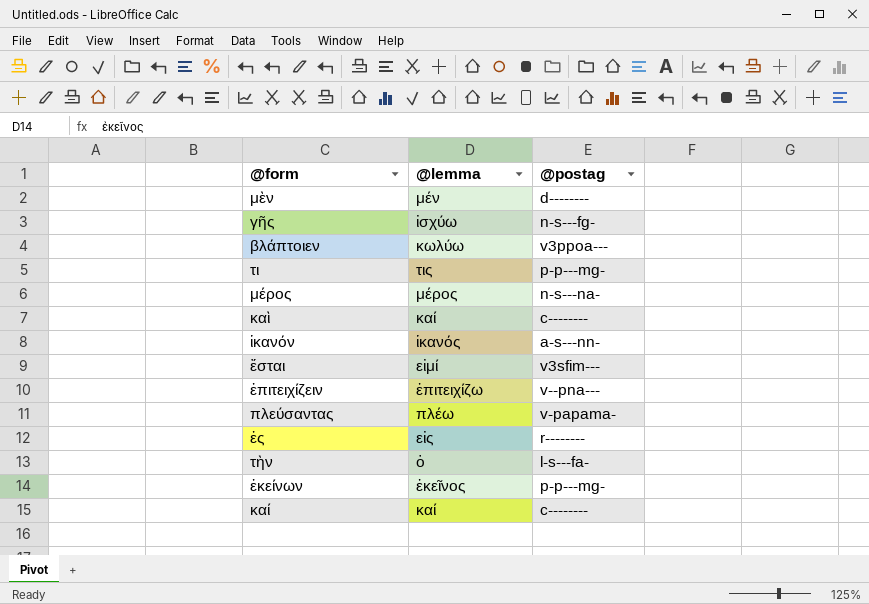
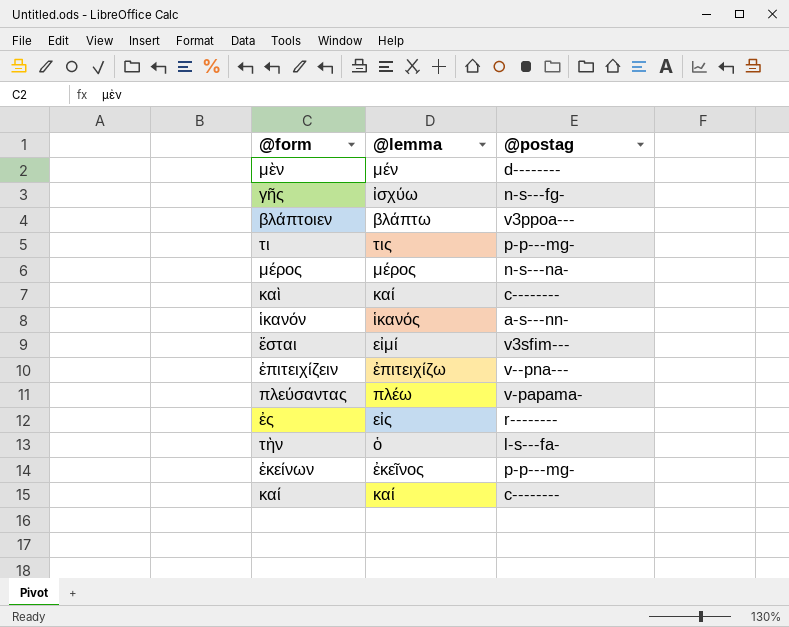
βλάπτοιεν | @lemma: κωλύω -> βλάπτω

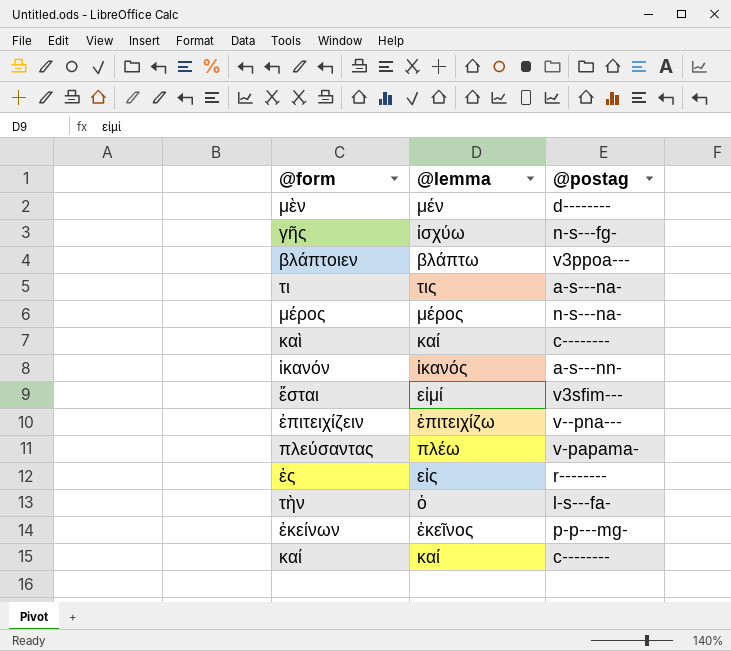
τι | @postag: p-p---mg- -> a-s---na-

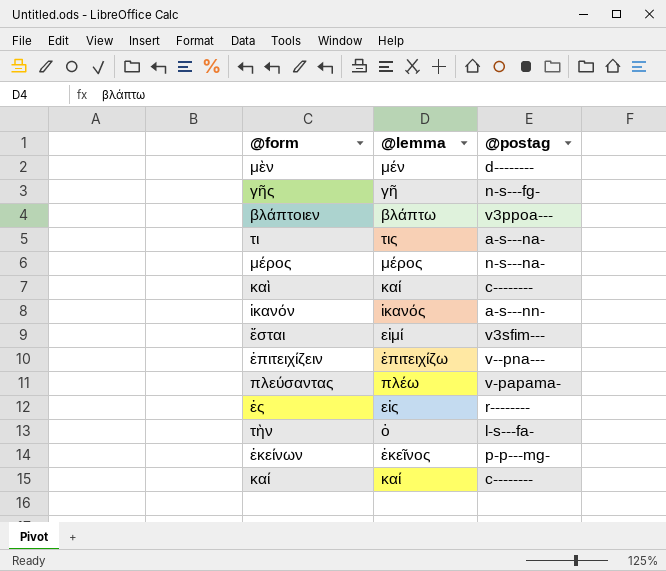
γῆς | @lemma: ἰσχύω -> γῆ

